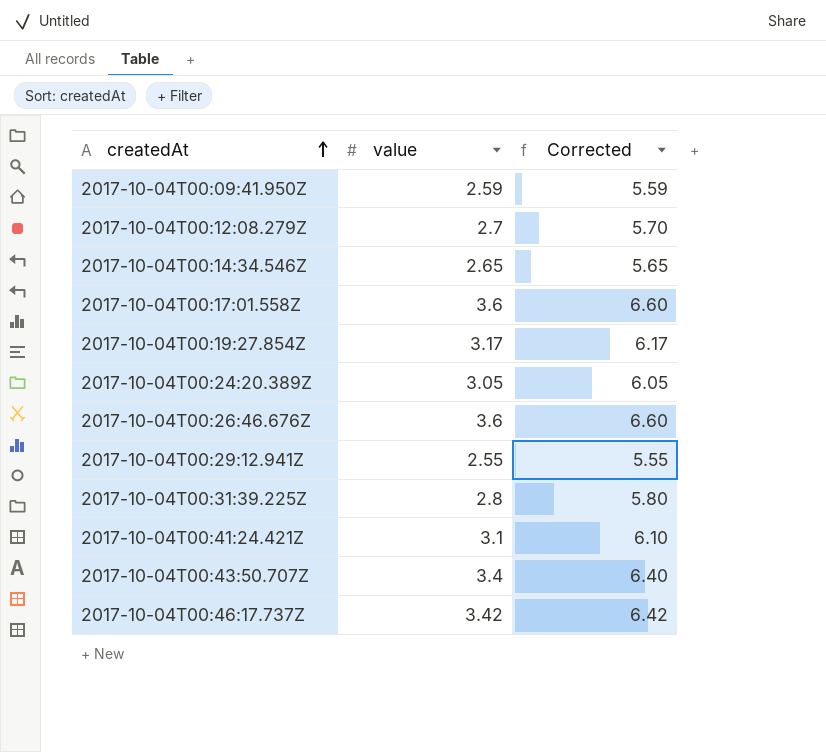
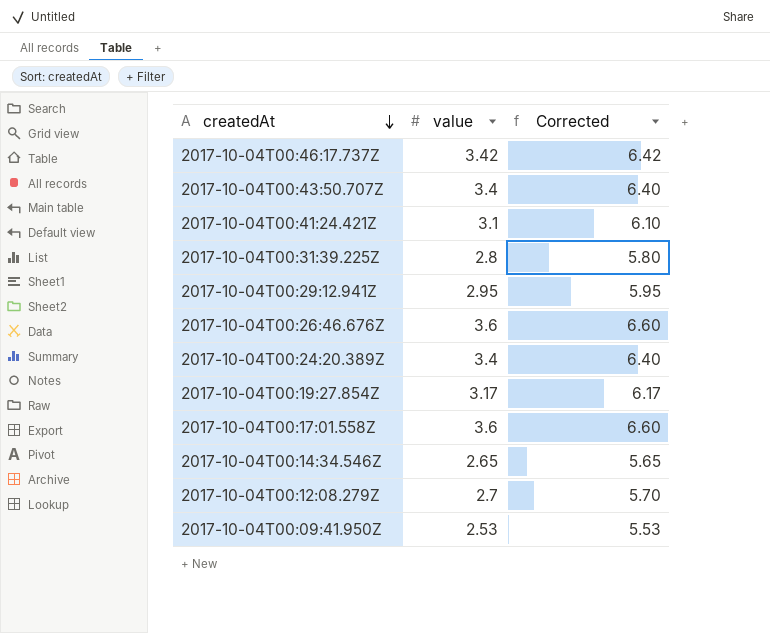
row order: createdAt ascending -> createdAt descending
2017-10-04T00:29:12.941Z | value: 2.55 -> 2.95
2017-10-04T00:29:12.941Z | Corrected: 5.55 -> 5.95
2017-10-04T00:24:20.389Z | value: 3.05 -> 3.4
2017-10-04T00:24:20.389Z | Corrected: 6.05 -> 6.40
2017-10-04T00:09:41.950Z | value: 2.59 -> 2.53
2017-10-04T00:09:41.950Z | Corrected: 5.59 -> 5.53

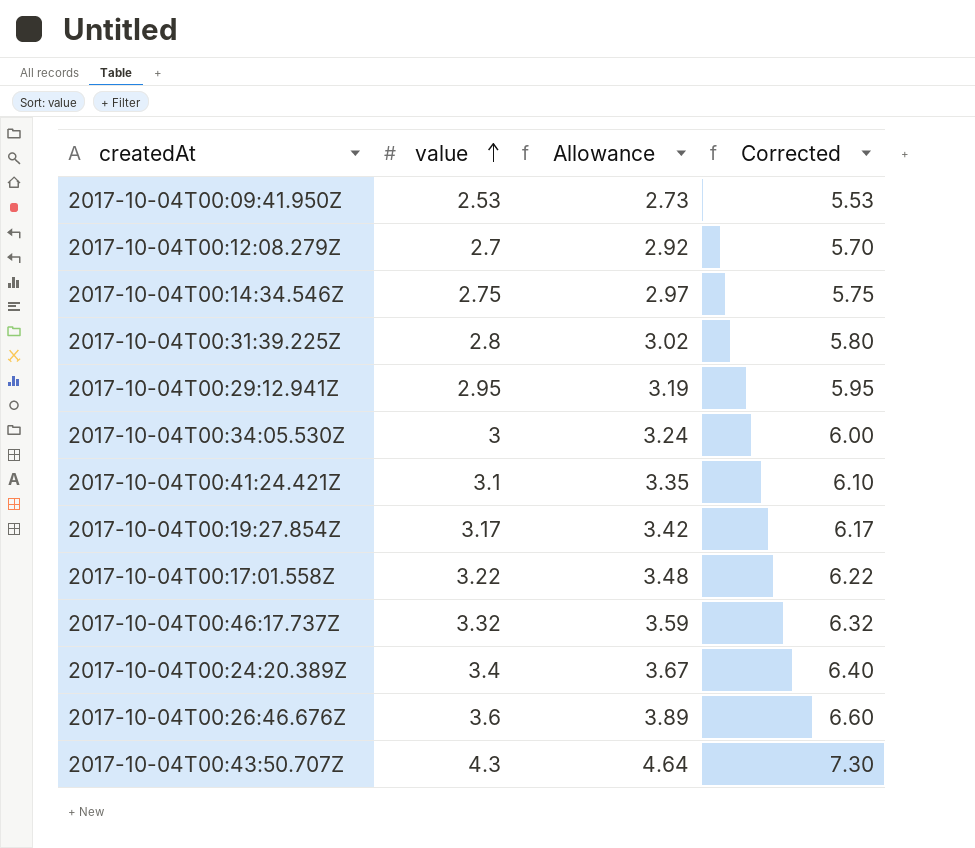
row order: createdAt descending -> value ascending
column Allowance | formula: none -> [value] * 1.08
2017-10-04T00:14:34.546Z | value: 2.65 -> 2.75
2017-10-04T00:14:34.546Z | Corrected: 5.65 -> 5.75
row 2017-10-04T00:34:05.530Z: none -> 3 | 3.24 | 6.00
2017-10-04T00:17:01.558Z | value: 3.6 -> 3.22
2017-10-04T00:17:01.558Z | Corrected: 6.60 -> 6.22
2017-10-04T00:46:17.737Z | value: 3.42 -> 3.32
2017-10-04T00:46:17.737Z | Corrected: 6.42 -> 6.32
2017-10-04T00:43:50.707Z | value: 3.4 -> 4.3
2017-10-04T00:43:50.707Z | Corrected: 6.40 -> 7.30

